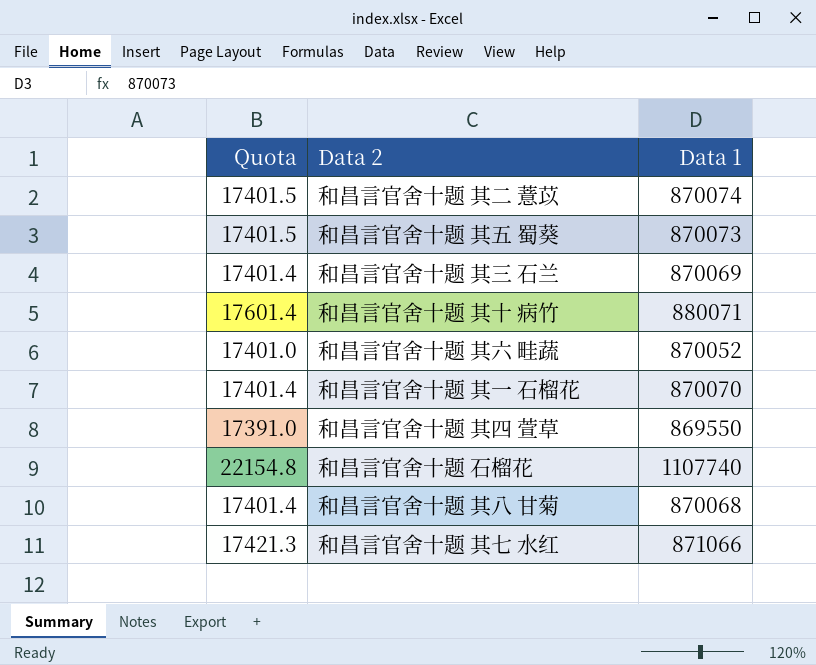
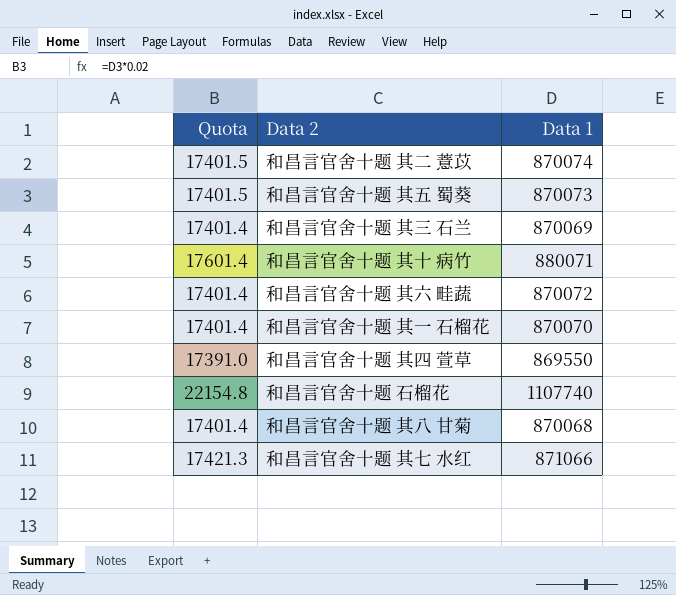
和昌言官舍十题 其六 畦蔬 | Quota: 17401.0 -> 17401.4
和昌言官舍十题 其六 畦蔬 | Data 1: 870052 -> 870072

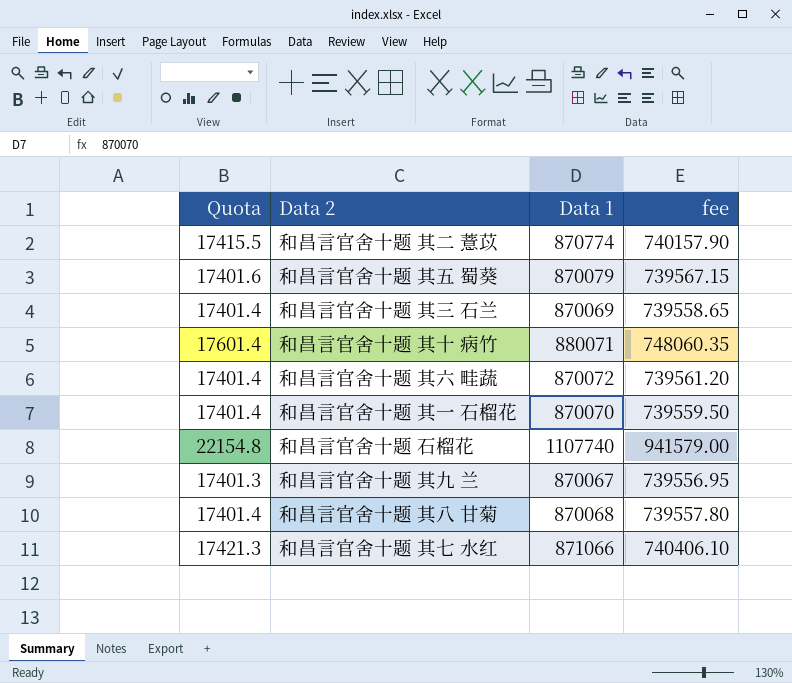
column fee | formula: none -> [Data 1] * 0.85
row 和昌言官舍十题 其四 萱草: 17391.0 | 869550 -> none
和昌言官舍十题 其二 薏苡 | Quota: 17401.5 -> 17415.5
和昌言官舍十题 其二 薏苡 | Data 1: 870074 -> 870774
和昌言官舍十题 其五 蜀葵 | Quota: 17401.5 -> 17401.6
和昌言官舍十题 其五 蜀葵 | Data 1: 870073 -> 870079
row 和昌言官舍十题 其九 兰: none -> 17401.3 | 870067 | 739556.95

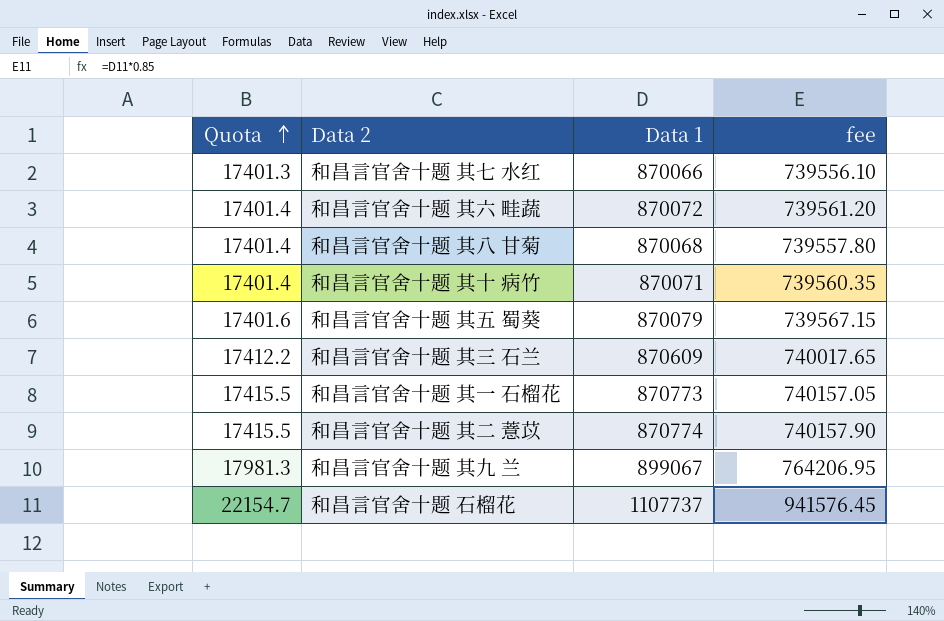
row order: none -> Quota ascending
和昌言官舍十题 其七 水红 | Quota: 17421.3 -> 17401.3
和昌言官舍十题 其七 水红 | Data 1: 871066 -> 870066
和昌言官舍十题 其七 水红 | fee: 740406.10 -> 739556.10
和昌言官舍十题 其十 病竹 | Quota: 17601.4 -> 17401.4
和昌言官舍十题 其十 病竹 | Data 1: 880071 -> 870071
和昌言官舍十题 其十 病竹 | fee: 748060.35 -> 739560.35
和昌言官舍十题 其三 石兰 | Quota: 17401.4 -> 17412.2
和昌言官舍十题 其三 石兰 | Data 1: 870069 -> 870609
和昌言官舍十题 其三 石兰 | fee: 739558.65 -> 740017.65
和昌言官舍十题 其一 石榴花 | Quota: 17401.4 -> 17415.5
和昌言官舍十题 其一 石榴花 | Data 1: 870070 -> 870773
和昌言官舍十题 其一 石榴花 | fee: 739559.50 -> 740157.05
和昌言官舍十题 其九 兰 | Quota: 17401.3 -> 17981.3
和昌言官舍十题 其九 兰 | Data 1: 870067 -> 899067
和昌言官舍十题 其九 兰 | fee: 739556.95 -> 764206.95
和昌言官舍十题 石榴花 | Quota: 22154.8 -> 22154.7
和昌言官舍十题 石榴花 | Data 1: 1107740 -> 1107737
和昌言官舍十题 石榴花 | fee: 941579.00 -> 941576.45

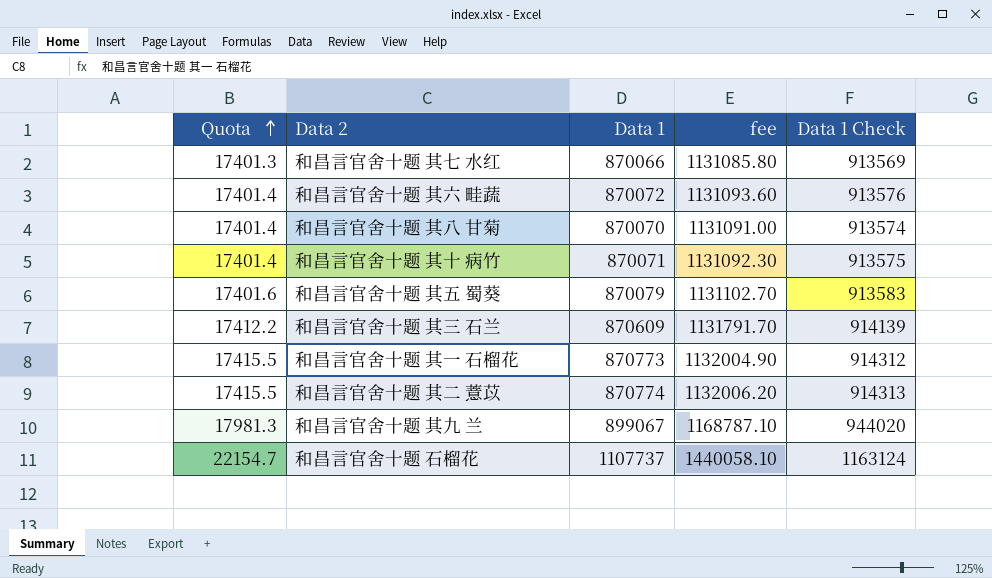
column fee | formula: [Data 1] * 0.85 -> [Data 1] * 1.3
column Data 1 Check | formula: none -> [Data 1] * 1.05
和昌言官舍十题 其八 甘菊 | Data 1: 870068 -> 870070

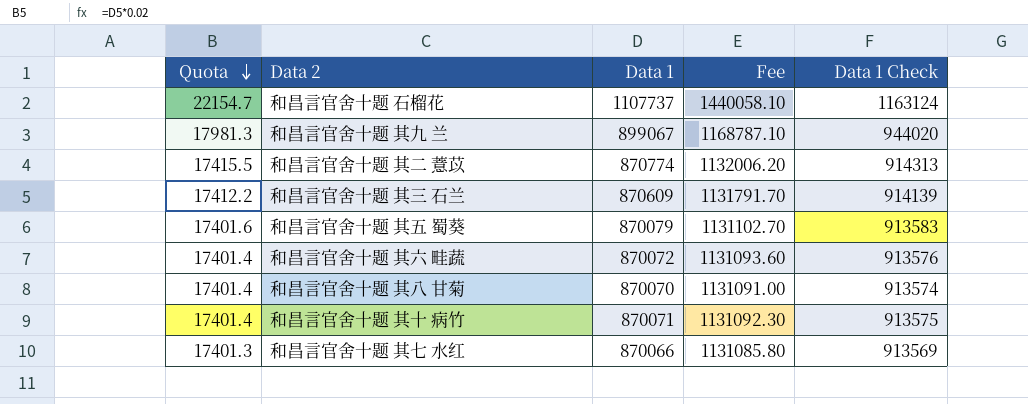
row order: Quota ascending -> Quota descending
column name: fee -> Fee
row 和昌言官舍十题 其一 石榴花: 17415.5 | 870773 | 1132004.90 | 914312 -> none

